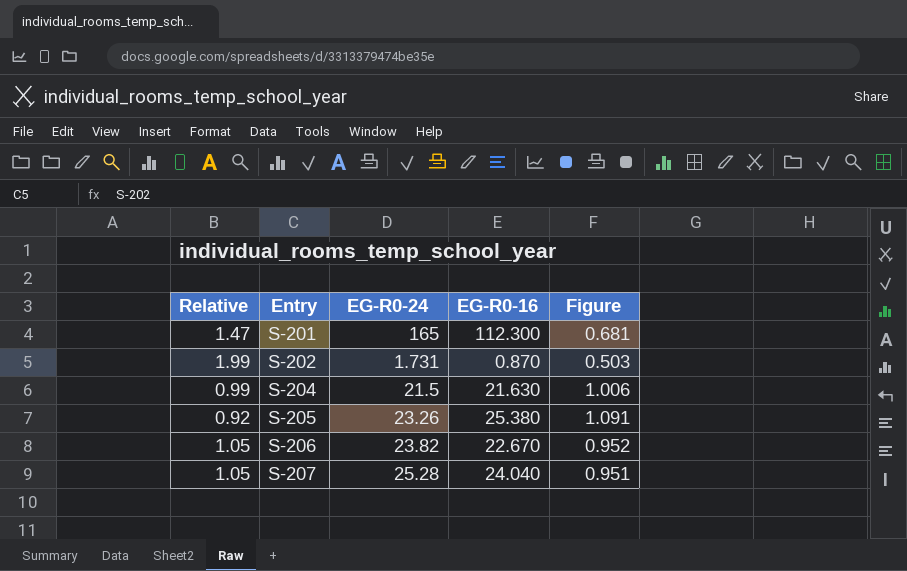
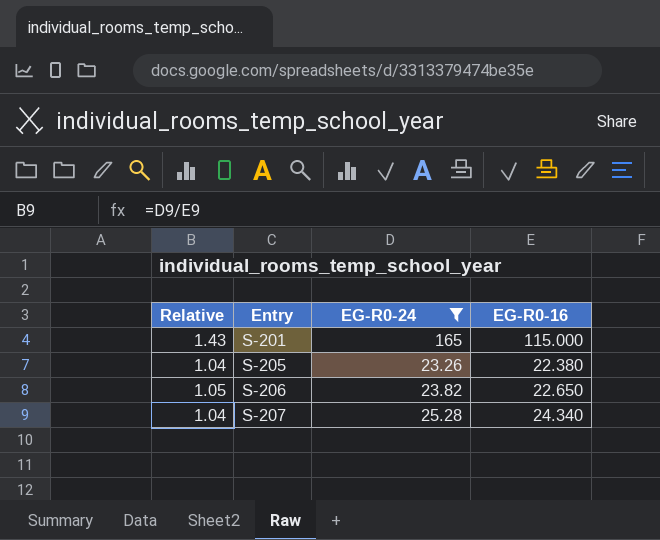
filter: none -> EG-R0-24 >= 23.26
column Figure | formula: [EG-R0-16] / [EG-R0-24] -> none
S-201 | Relative: 1.47 -> 1.43
S-201 | EG-R0-16: 112.300 -> 115.000
S-205 | Relative: 0.92 -> 1.04
S-205 | EG-R0-16: 25.380 -> 22.380
S-206 | EG-R0-16: 22.670 -> 22.650
S-207 | Relative: 1.05 -> 1.04
S-207 | EG-R0-16: 24.040 -> 24.340

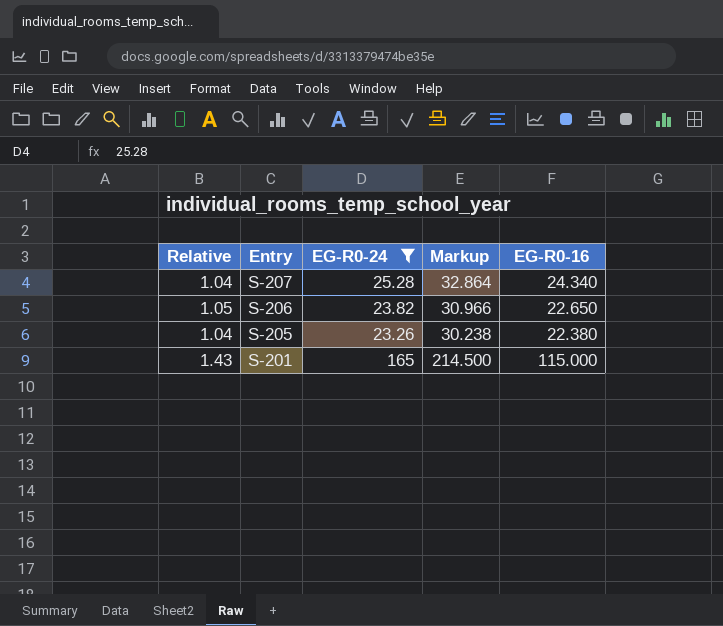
row order: Entry ascending -> Entry descending
column Markup | formula: none -> [EG-R0-24] * 1.3

